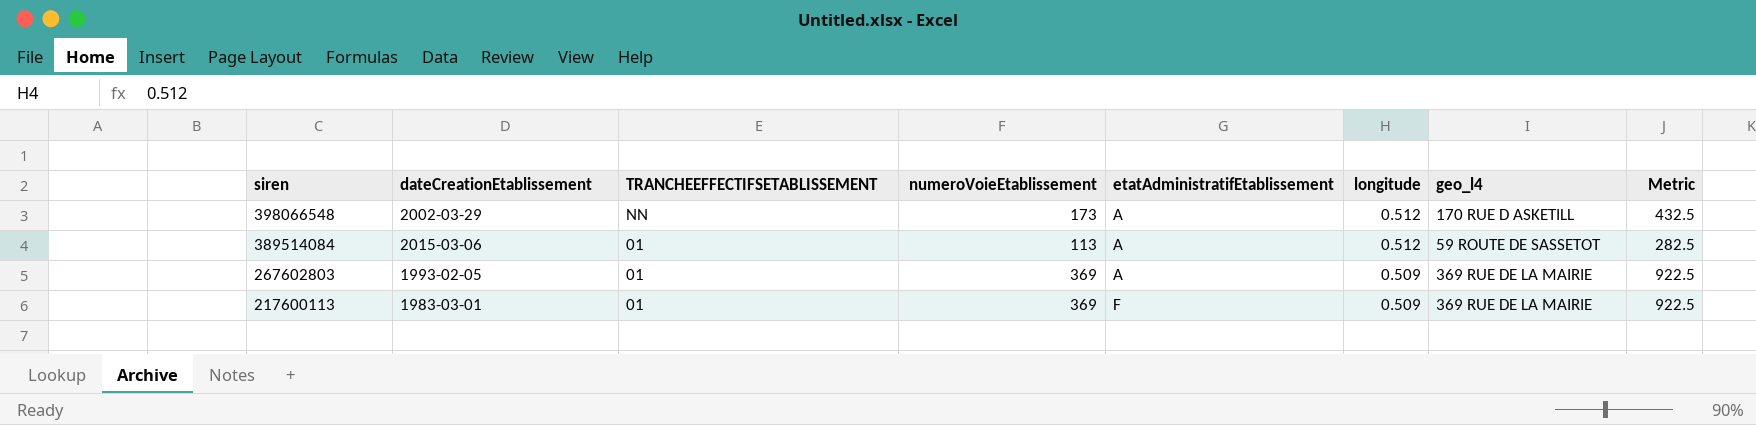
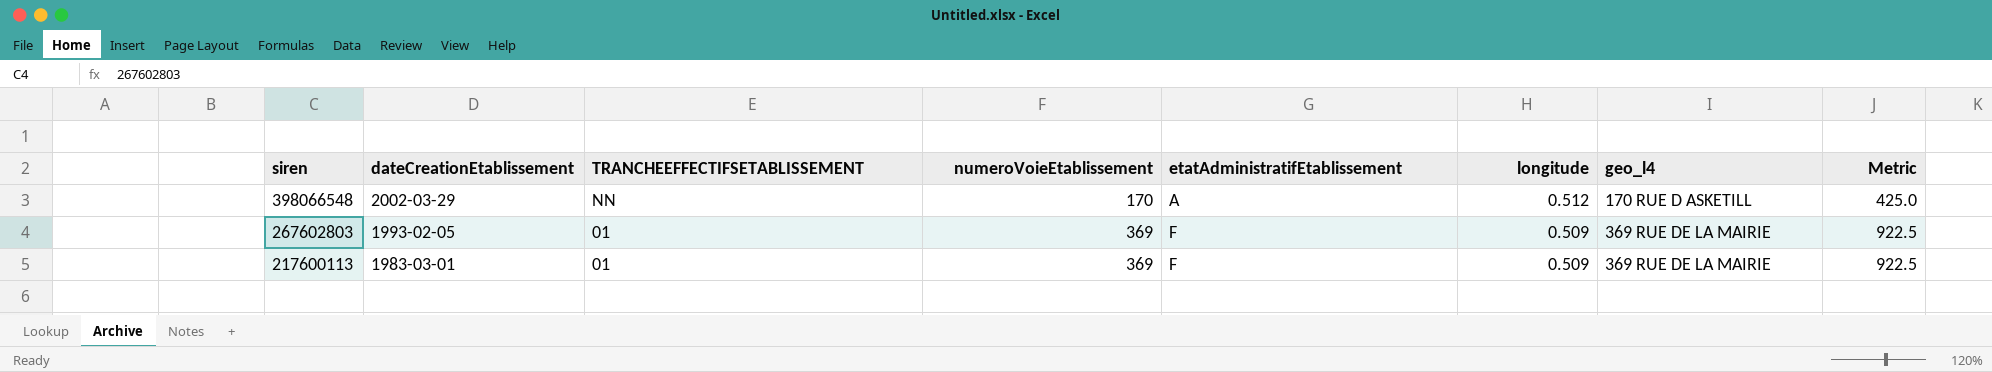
row 389514084: 2015-03-06 | 01 | 113 | A | 0.512 | 59 ROUTE DE SASSETOT | 282.5 -> none
398066548 | numeroVoieEtablissement: 173 -> 170
398066548 | Metric: 432.5 -> 425.0
267602803 | etatAdministratifEtablissement: A -> F

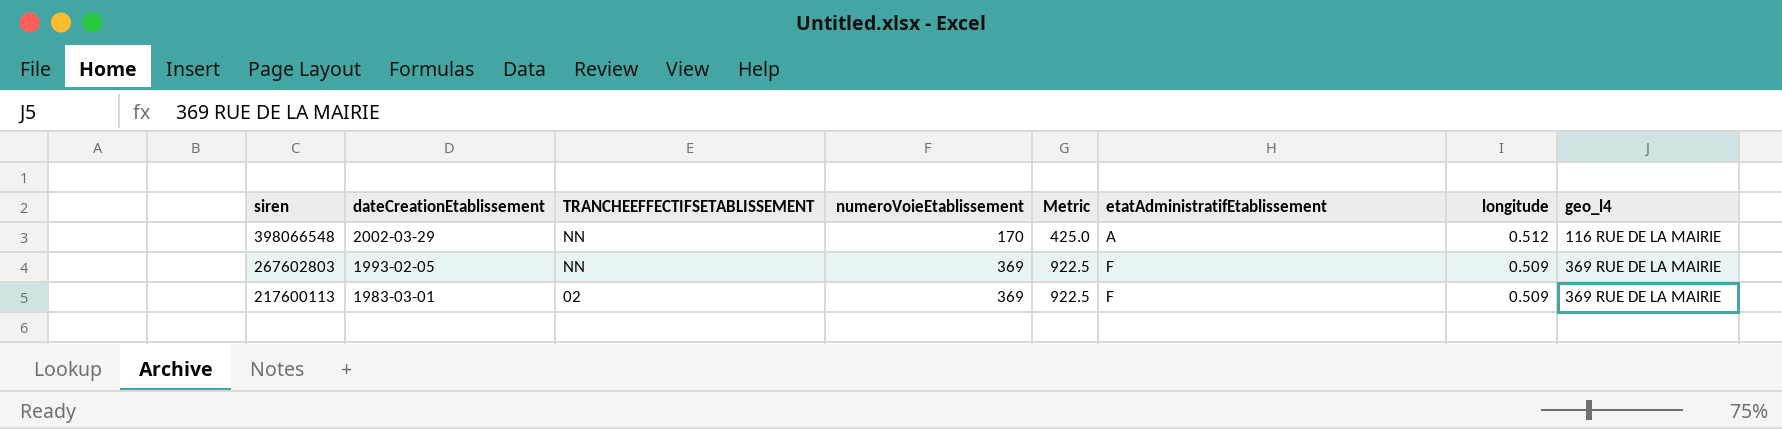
column Metric | position: 8 -> 5
398066548 | geo_l4: 170 RUE D ASKETILL -> 116 RUE DE LA MAIRIE
267602803 | TRANCHEEFFECTIFSETABLISSEMENT: 01 -> NN
217600113 | TRANCHEEFFECTIFSETABLISSEMENT: 01 -> 02

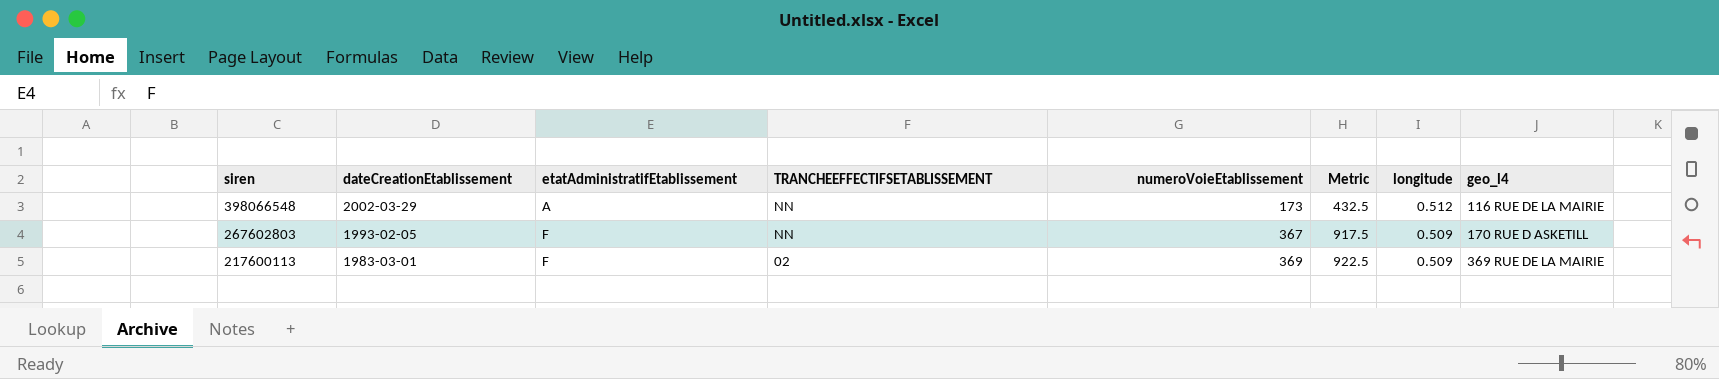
column etatAdministratifEtablissement | position: 6 -> 3
398066548 | numeroVoieEtablissement: 170 -> 173
398066548 | Metric: 425.0 -> 432.5
267602803 | numeroVoieEtablissement: 369 -> 367
267602803 | Metric: 922.5 -> 917.5
267602803 | geo_l4: 369 RUE DE LA MAIRIE -> 170 RUE D ASKETILL

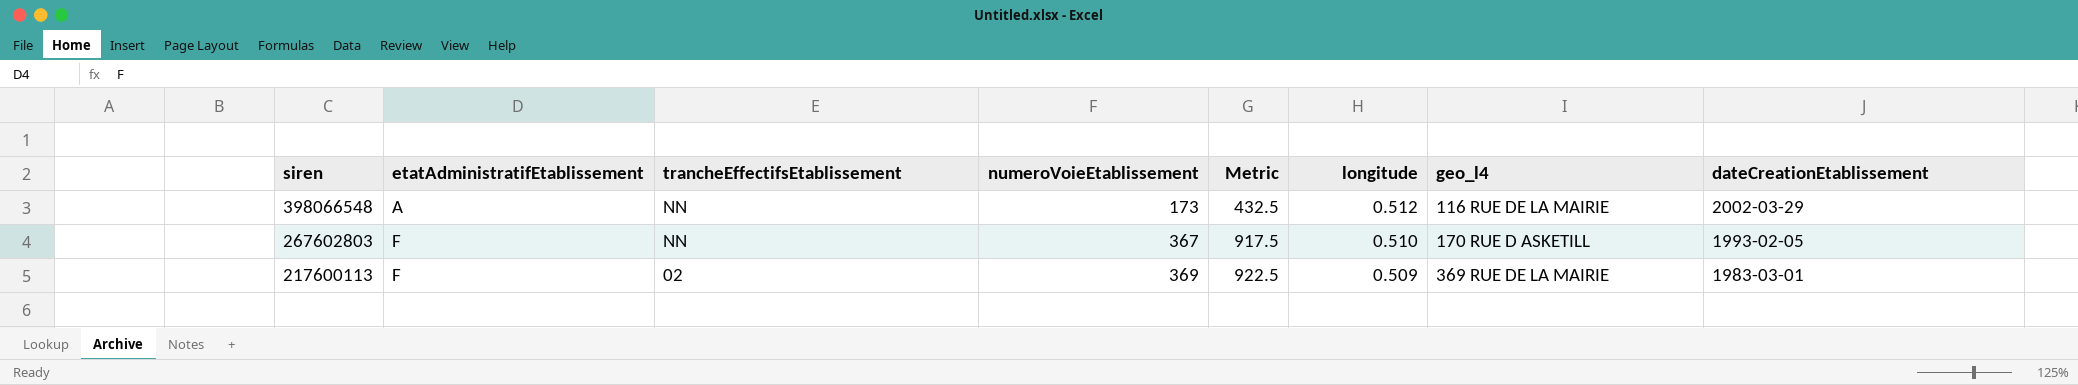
column name: TRANCHEEFFECTIFSETABLISSEMENT -> trancheEffectifsEtablissement
column dateCreationEtablissement | position: 2 -> 8
267602803 | longitude: 0.509 -> 0.510

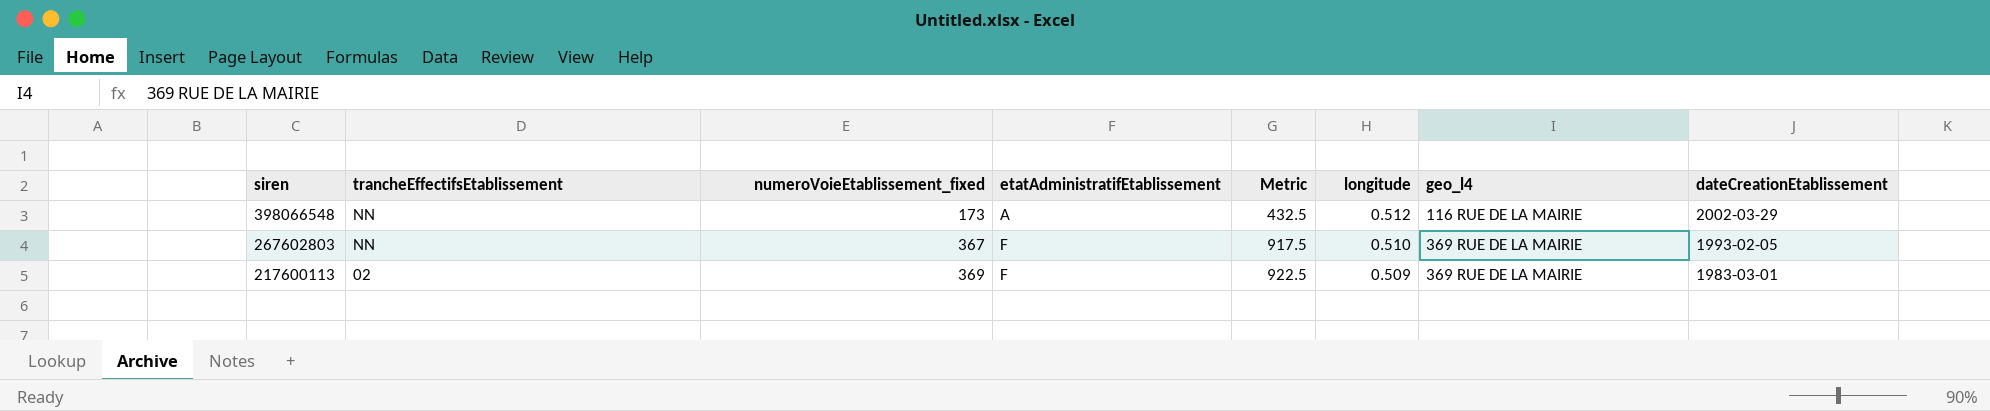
column name: numeroVoieEtablissement -> numeroVoieEtablissement_fixed
column etatAdministratifEtablissement | position: 2 -> 4
267602803 | geo_l4: 170 RUE D ASKETILL -> 369 RUE DE LA MAIRIE

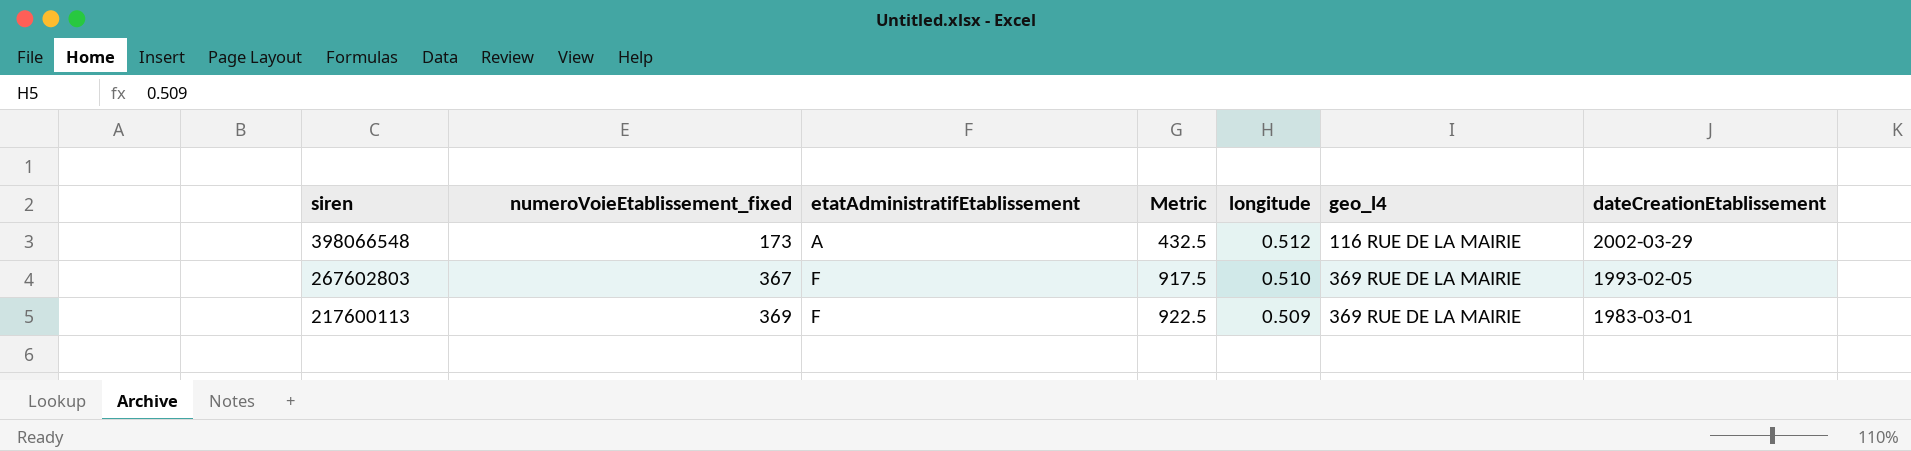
column trancheEffectifsEtablissement | position: 2 -> none

